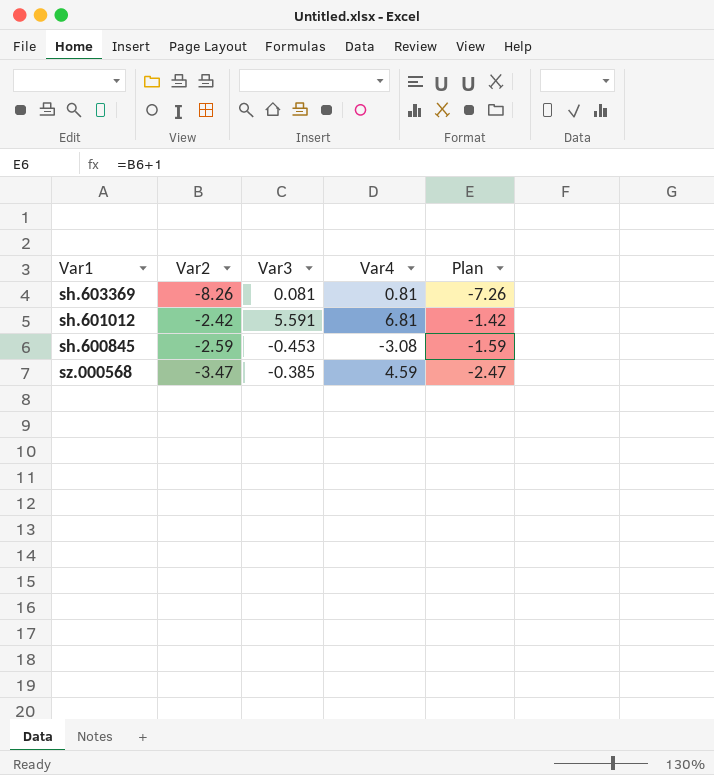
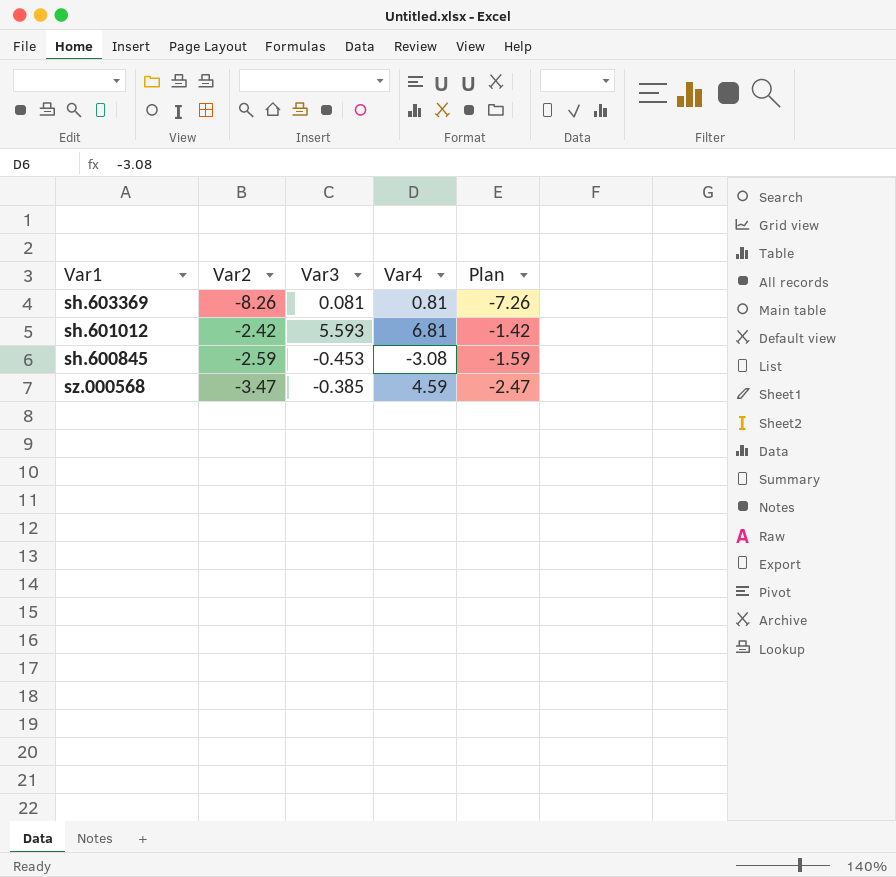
sh.601012 | Var3: 5.591 -> 5.593

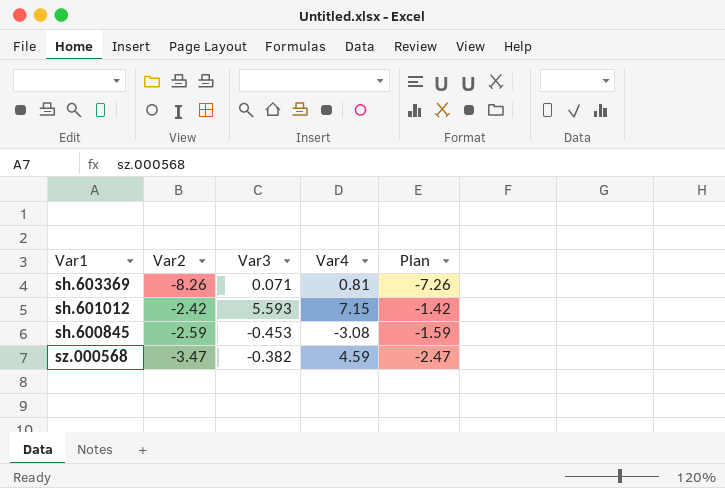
sh.603369 | Var3: 0.081 -> 0.071
sh.601012 | Var4: 6.81 -> 7.15
sz.000568 | Var3: -0.385 -> -0.382

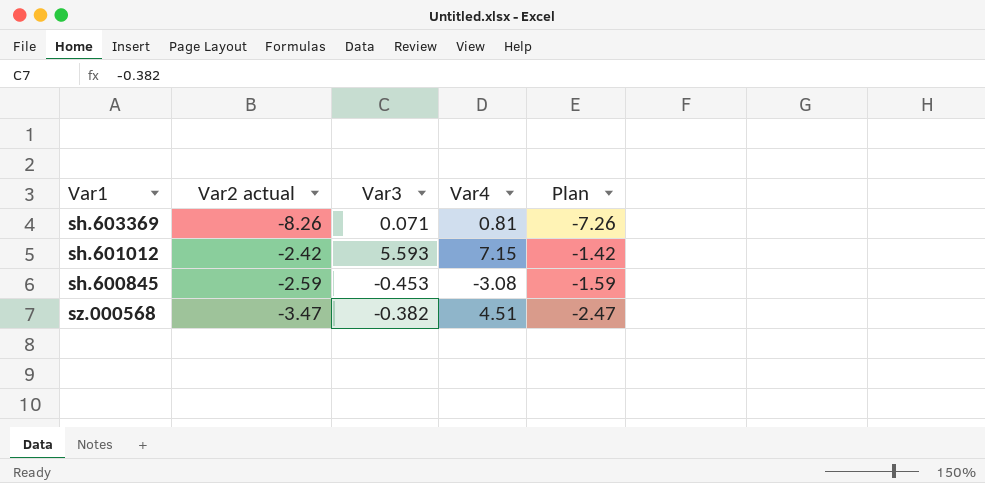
column name: Var2 -> Var2 actual
sz.000568 | Var4: 4.59 -> 4.51

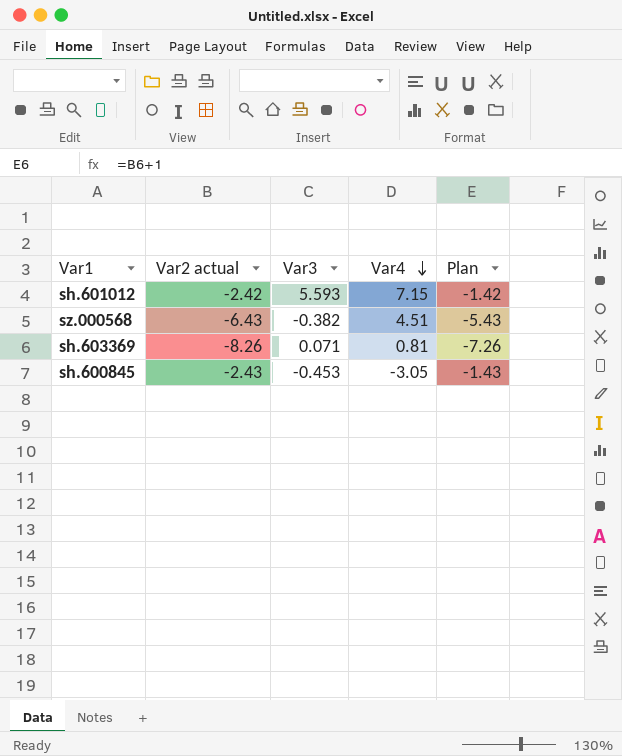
row order: none -> Var4 descending
sz.000568 | Var2 actual: -3.47 -> -6.43
sz.000568 | Plan: -2.47 -> -5.43
sh.600845 | Var2 actual: -2.59 -> -2.43
sh.600845 | Var4: -3.08 -> -3.05
sh.600845 | Plan: -1.59 -> -1.43

